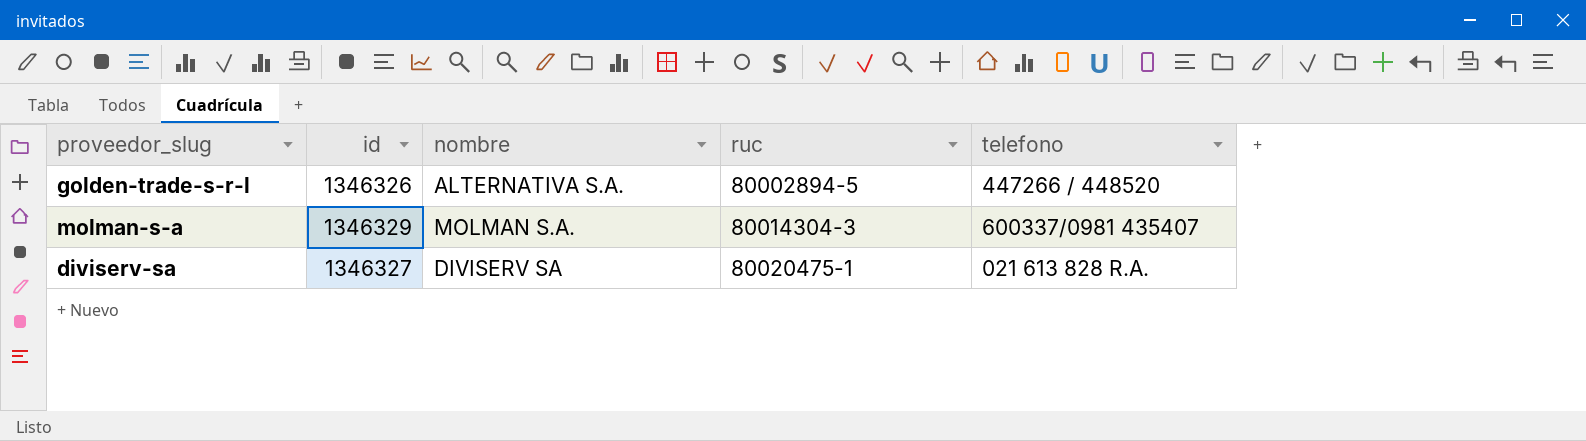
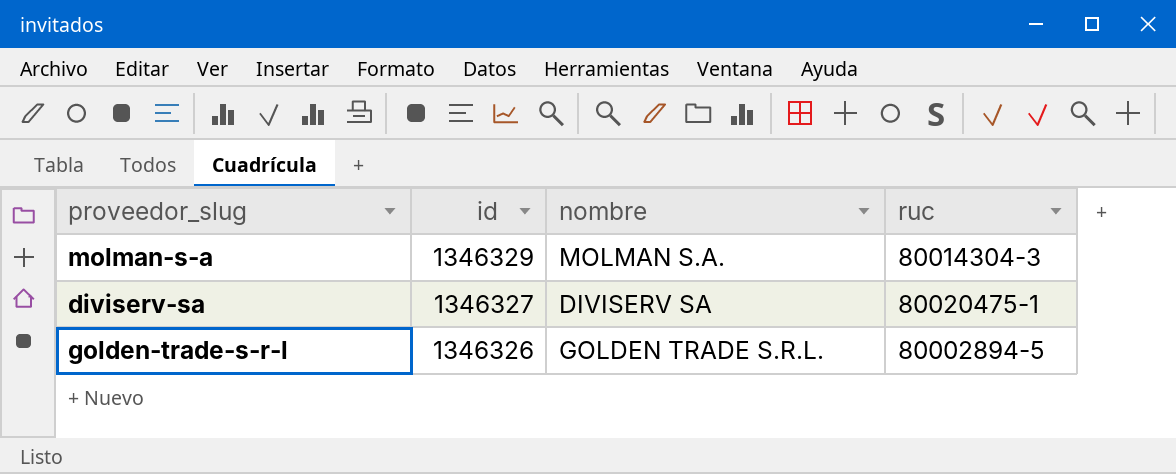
row order: ruc ascending -> id descending
column telefono | position: 5 -> none
golden-trade-s-r-l | nombre: ALTERNATIVA S.A. -> GOLDEN TRADE S.R.L.

